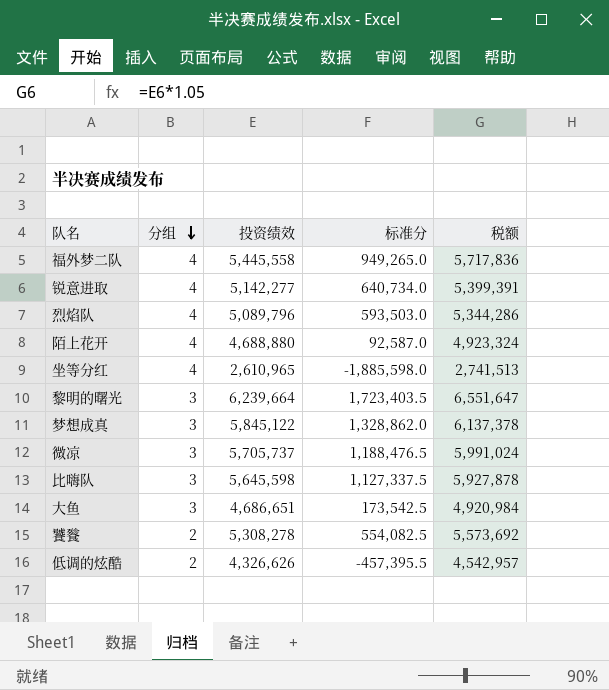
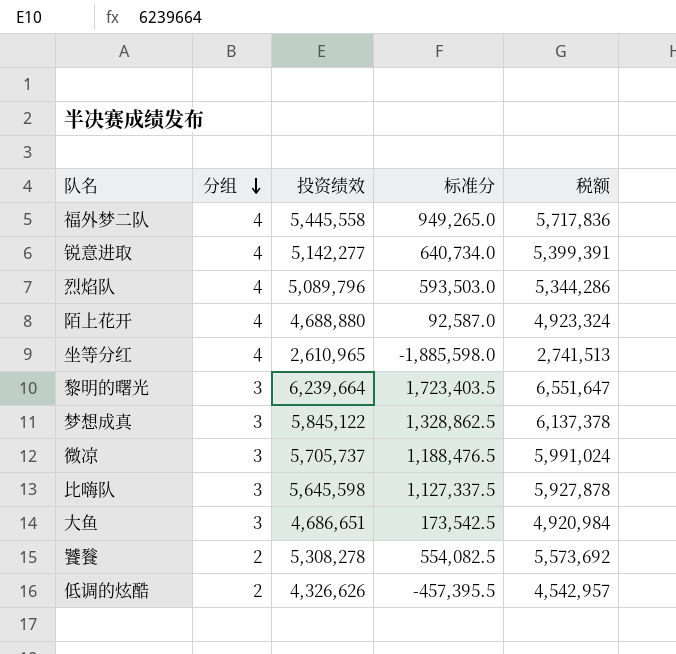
梦想成真 | 标准分: 1,328,862.0 -> 1,328,862.5

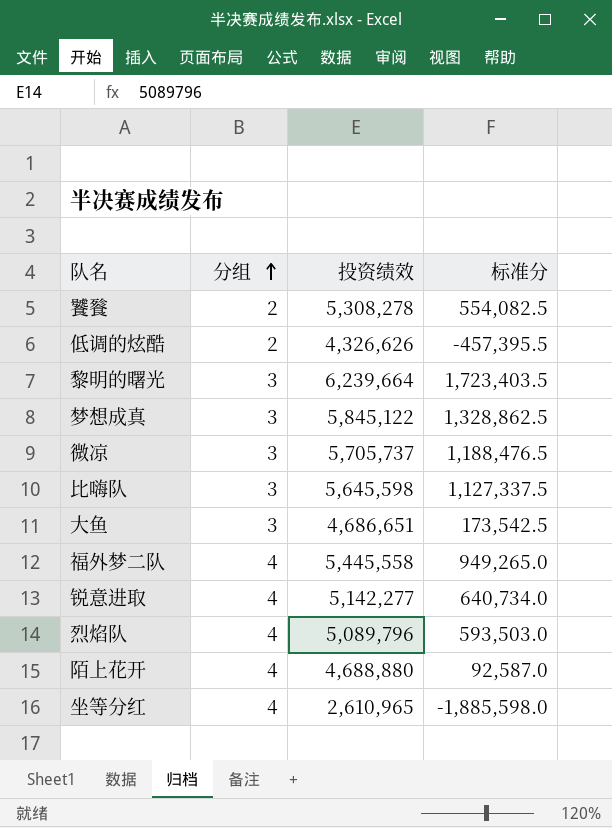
row order: 分组 descending -> 分组 ascending
column 税额 | formula: [投资绩效] * 1.05 -> none

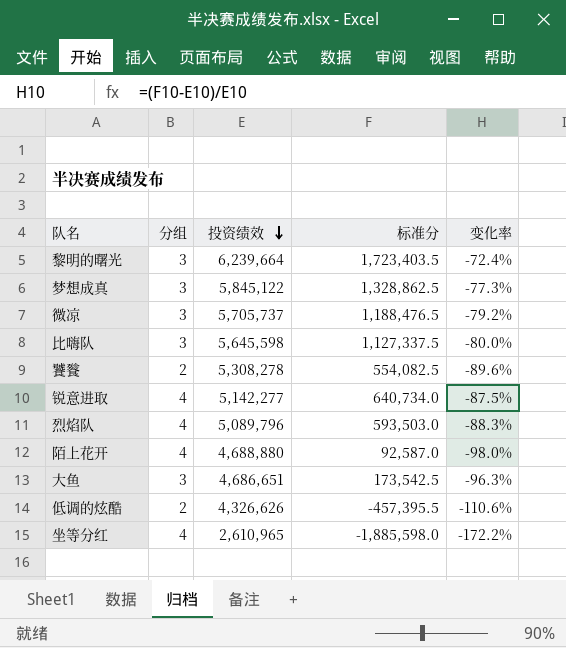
row order: 分组 ascending -> 投资绩效 descending
column 变化率 | formula: none -> ([标准分] - [投资绩效]) / [投资绩效]
row 福外梦二队: 4 | 5,445,558 | 949,265.0 -> none

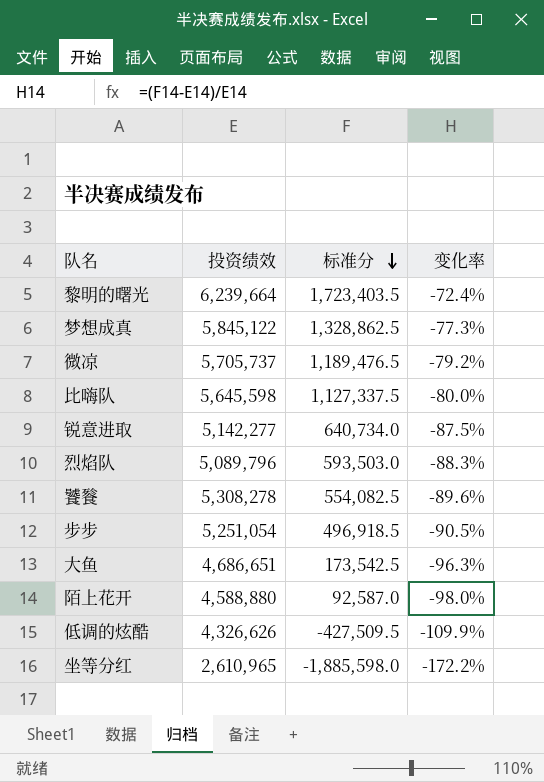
row order: 投资绩效 descending -> 标准分 descending
column 分组 | position: 2 -> none
微凉 | 标准分: 1,188,476.5 -> 1,189,476.5
row 步步: none -> 5,251,054 | 496,918.5 | -90.5%
陌上花开 | 投资绩效: 4,688,880 -> 4,588,880
低调的炫酷 | 标准分: -457,395.5 -> -427,509.5
低调的炫酷 | 变化率: -110.6% -> -109.9%

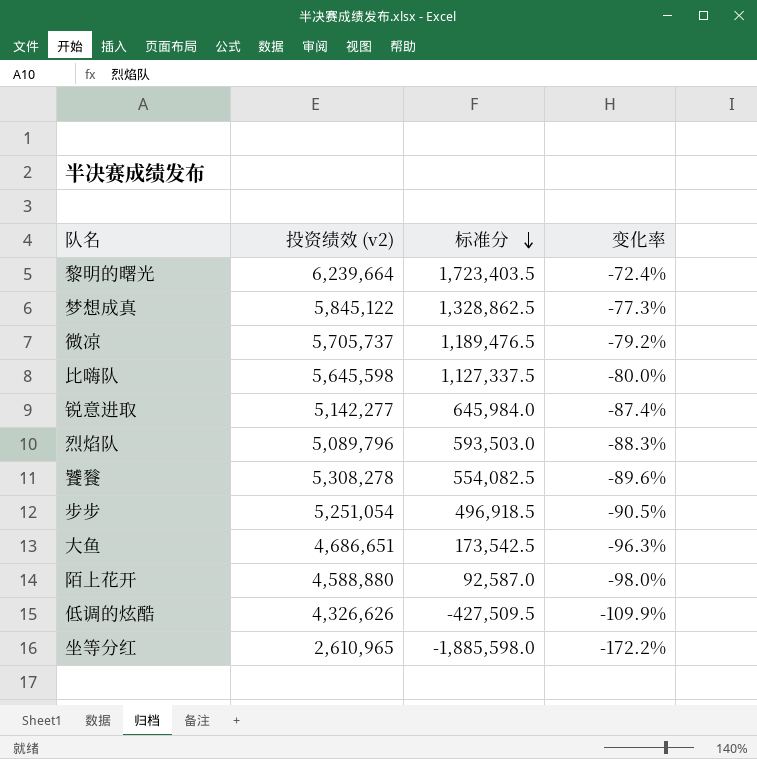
column name: 投资绩效 -> 投资绩效 (v2)
锐意进取 | 标准分: 640,734.0 -> 645,984.0
锐意进取 | 变化率: -87.5% -> -87.4%

